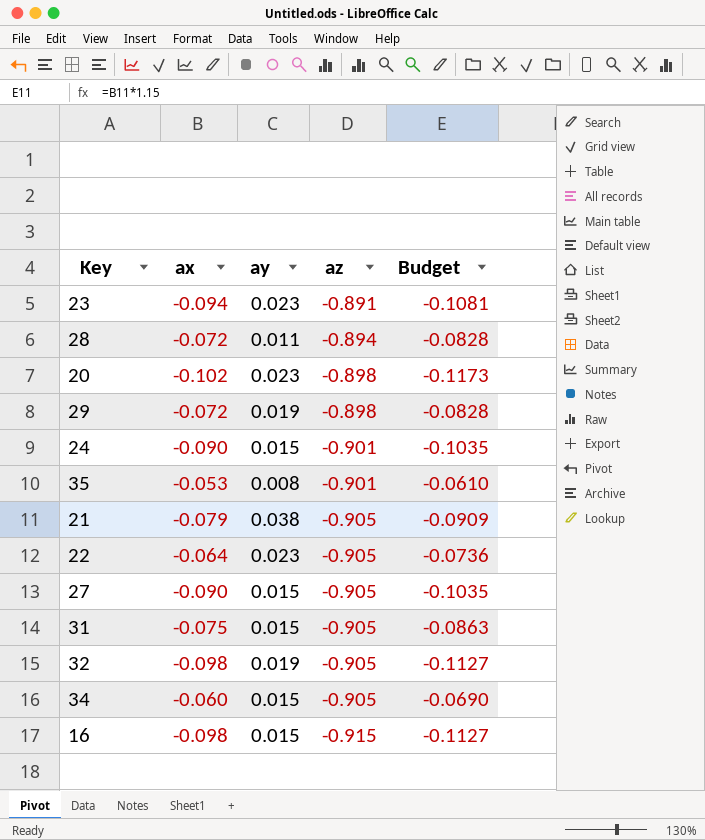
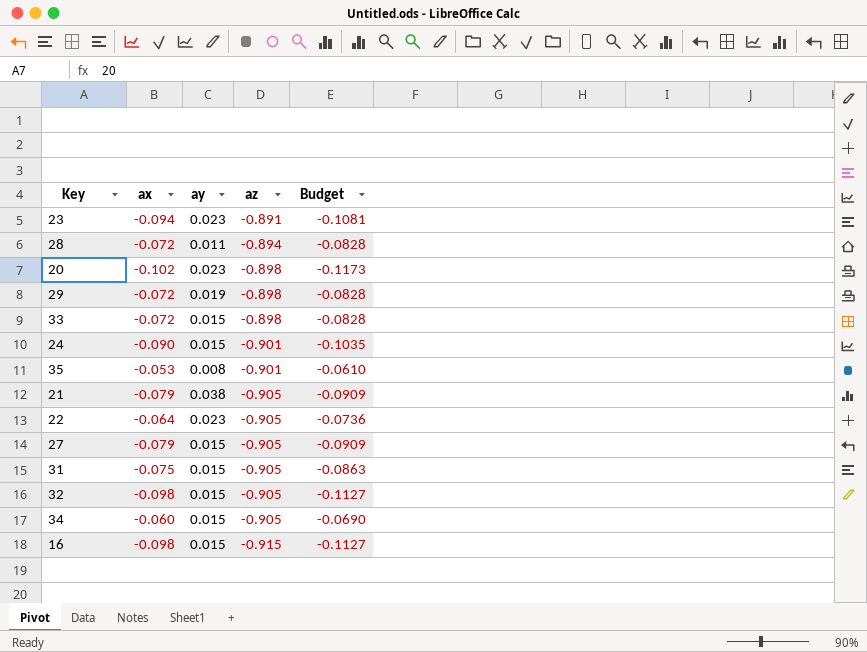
row 33: none -> -0.072 | 0.015 | -0.898 | -0.0828
27 | ax: -0.090 -> -0.079
27 | Budget: -0.1035 -> -0.0909
32 | ay: 0.019 -> 0.015

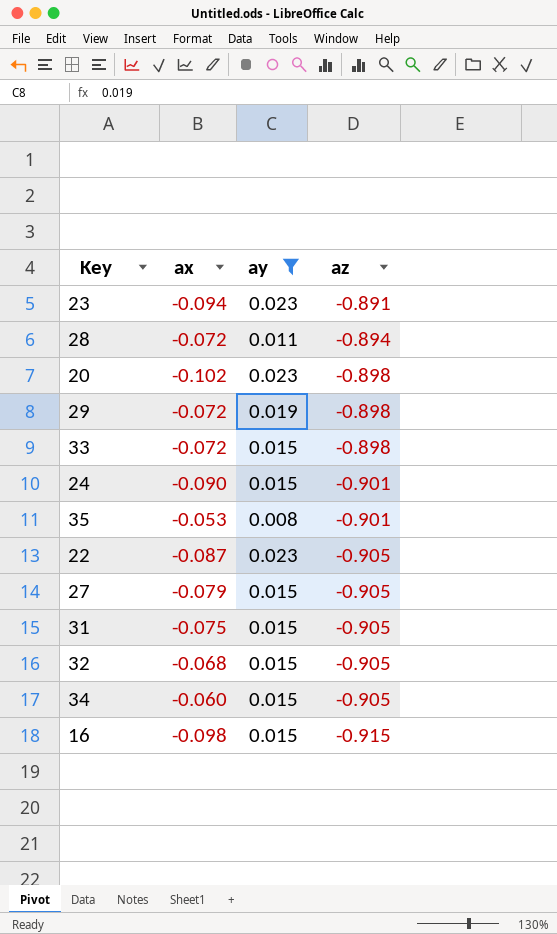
filter: none -> ay != 0.038
column Budget | formula: [ax] * 1.15 -> none
22 | ax: -0.064 -> -0.087
32 | ax: -0.098 -> -0.068

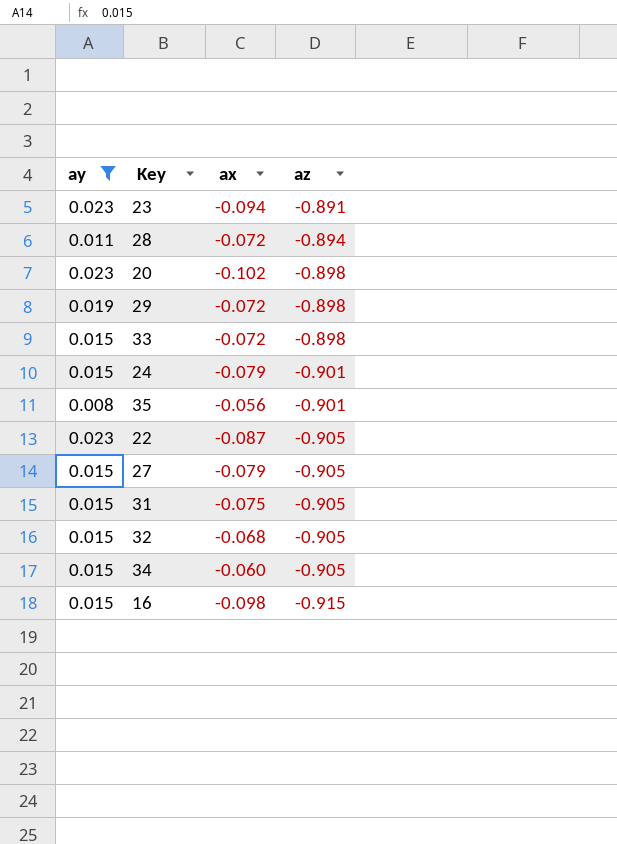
column ay | position: 3 -> 1
24 | ax: -0.090 -> -0.079
35 | ax: -0.053 -> -0.056

